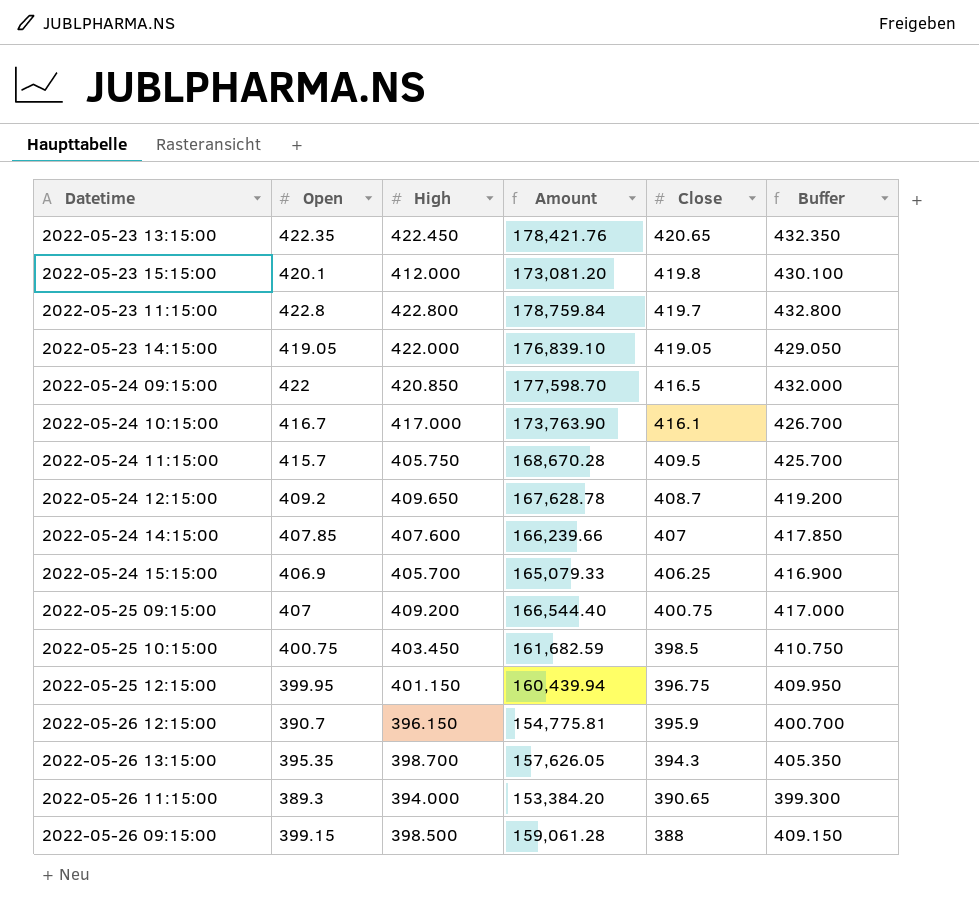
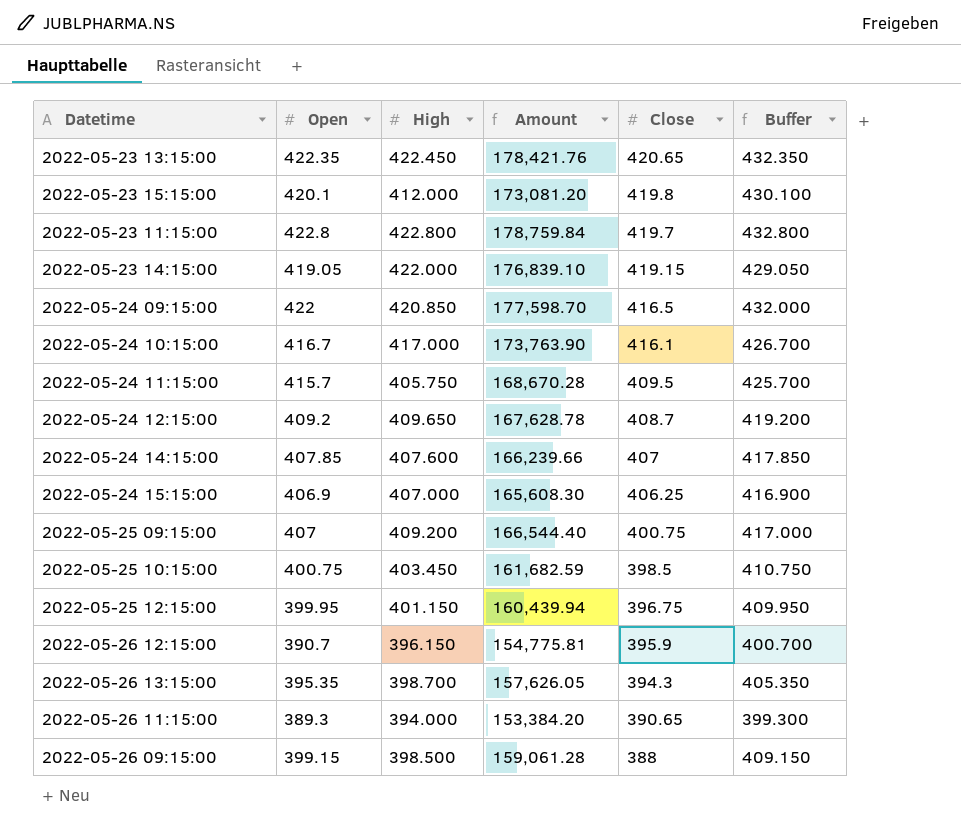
2022-05-23 14:15:00 | Close: 419.05 -> 419.15
2022-05-24 15:15:00 | High: 405.700 -> 407.000
2022-05-24 15:15:00 | Amount: 165,079.33 -> 165,608.30

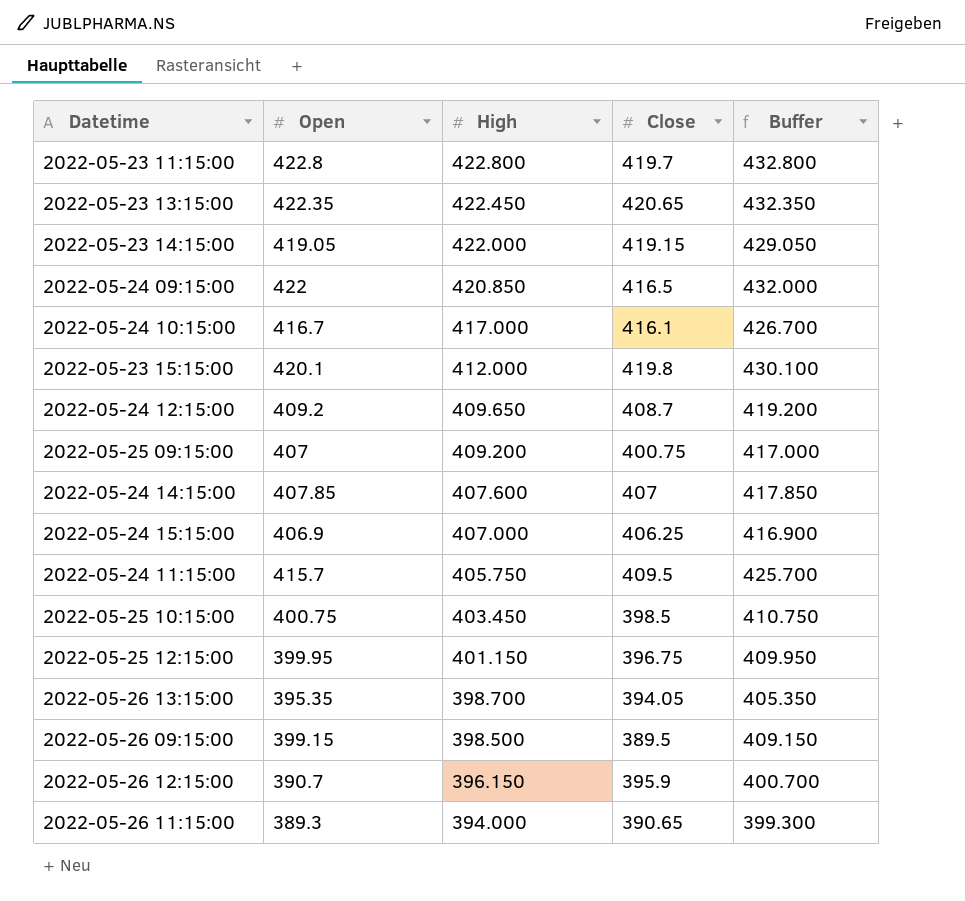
row order: Close descending -> High descending
column Amount | formula: [Open] * [High] -> none
2022-05-26 13:15:00 | Close: 394.3 -> 394.05
2022-05-26 09:15:00 | Close: 388 -> 389.5

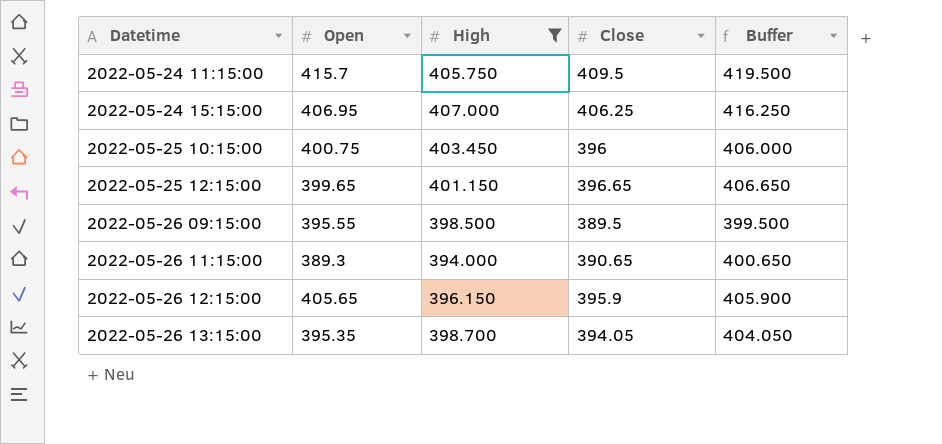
filter: none -> High <= 407.000
row order: High descending -> Datetime ascending
column Buffer | formula: [Open] + 10 -> [Close] + 10
2022-05-24 15:15:00 | Open: 406.9 -> 406.95
2022-05-25 10:15:00 | Close: 398.5 -> 396
2022-05-25 12:15:00 | Open: 399.95 -> 399.65
2022-05-25 12:15:00 | Close: 396.75 -> 396.65
2022-05-26 09:15:00 | Open: 399.15 -> 395.55
2022-05-26 12:15:00 | Open: 390.7 -> 405.65

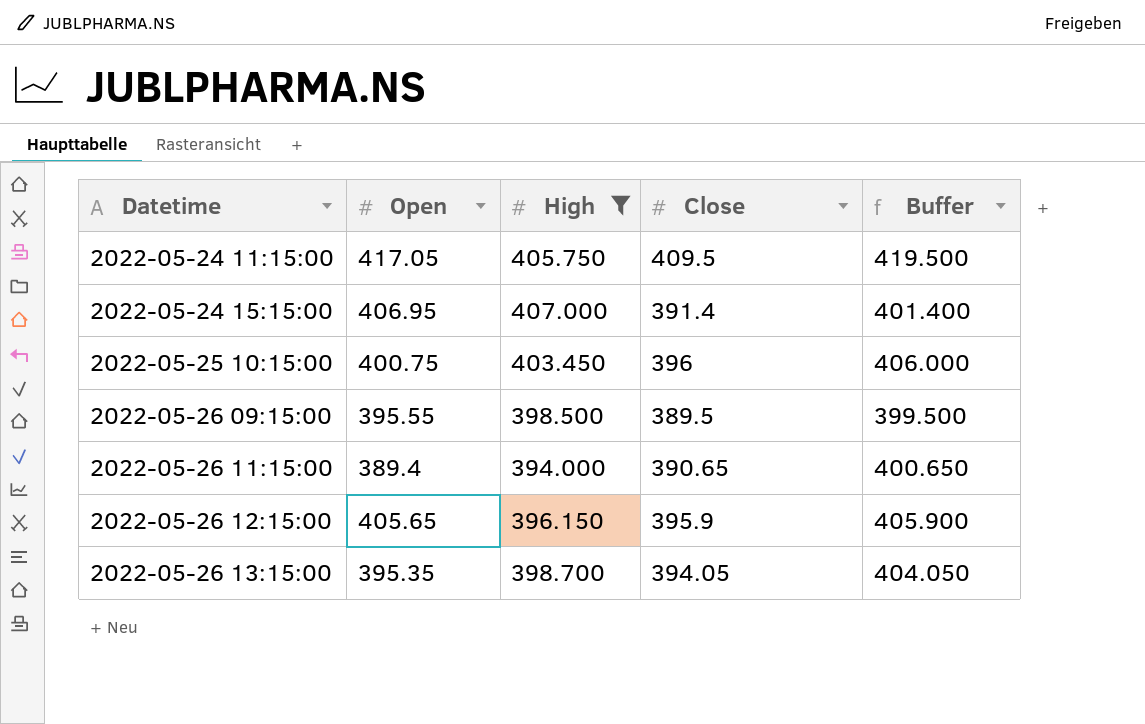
row 2022-05-25 12:15:00: 399.65 | 401.150 | 396.65 | 406.650 -> none
2022-05-24 11:15:00 | Open: 415.7 -> 417.05
2022-05-24 15:15:00 | Close: 406.25 -> 391.4
2022-05-24 15:15:00 | Buffer: 416.250 -> 401.400
2022-05-26 11:15:00 | Open: 389.3 -> 389.4

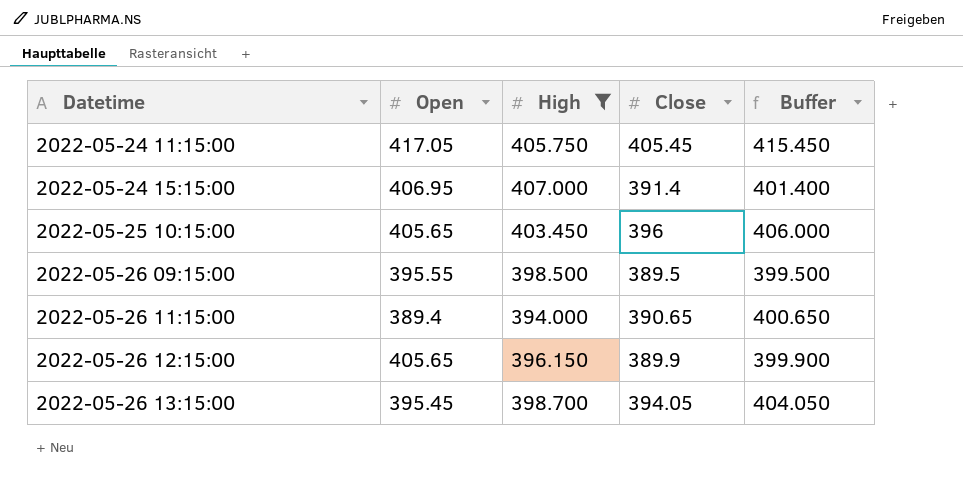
2022-05-24 11:15:00 | Close: 409.5 -> 405.45
2022-05-24 11:15:00 | Buffer: 419.500 -> 415.450
2022-05-25 10:15:00 | Open: 400.75 -> 405.65
2022-05-26 12:15:00 | Close: 395.9 -> 389.9
2022-05-26 12:15:00 | Buffer: 405.900 -> 399.900
2022-05-26 13:15:00 | Open: 395.35 -> 395.45

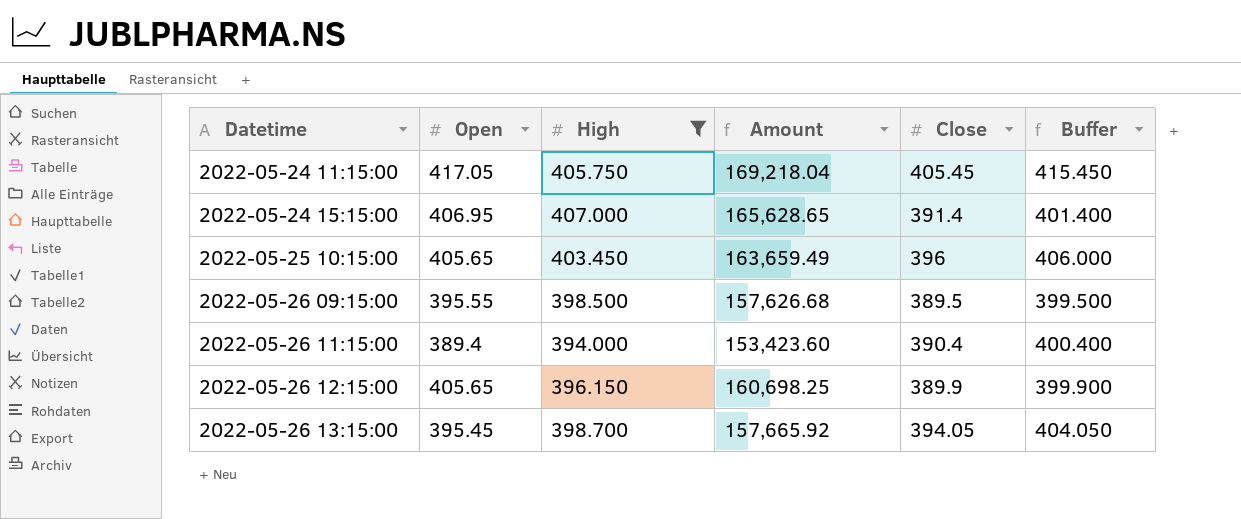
column Amount | formula: none -> [Open] * [High]
2022-05-26 11:15:00 | Close: 390.65 -> 390.4
2022-05-26 11:15:00 | Buffer: 400.650 -> 400.400

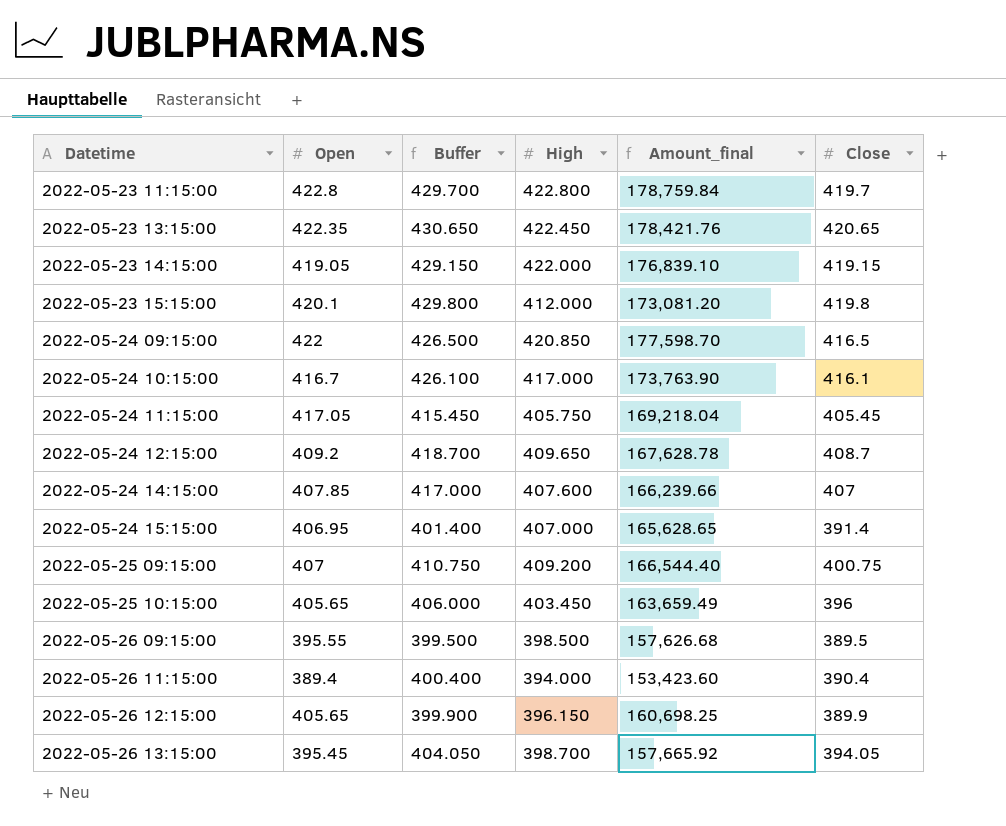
filter: High <= 407.000 -> none
column Buffer | position: 6 -> 3
column name: Amount -> Amount_final

